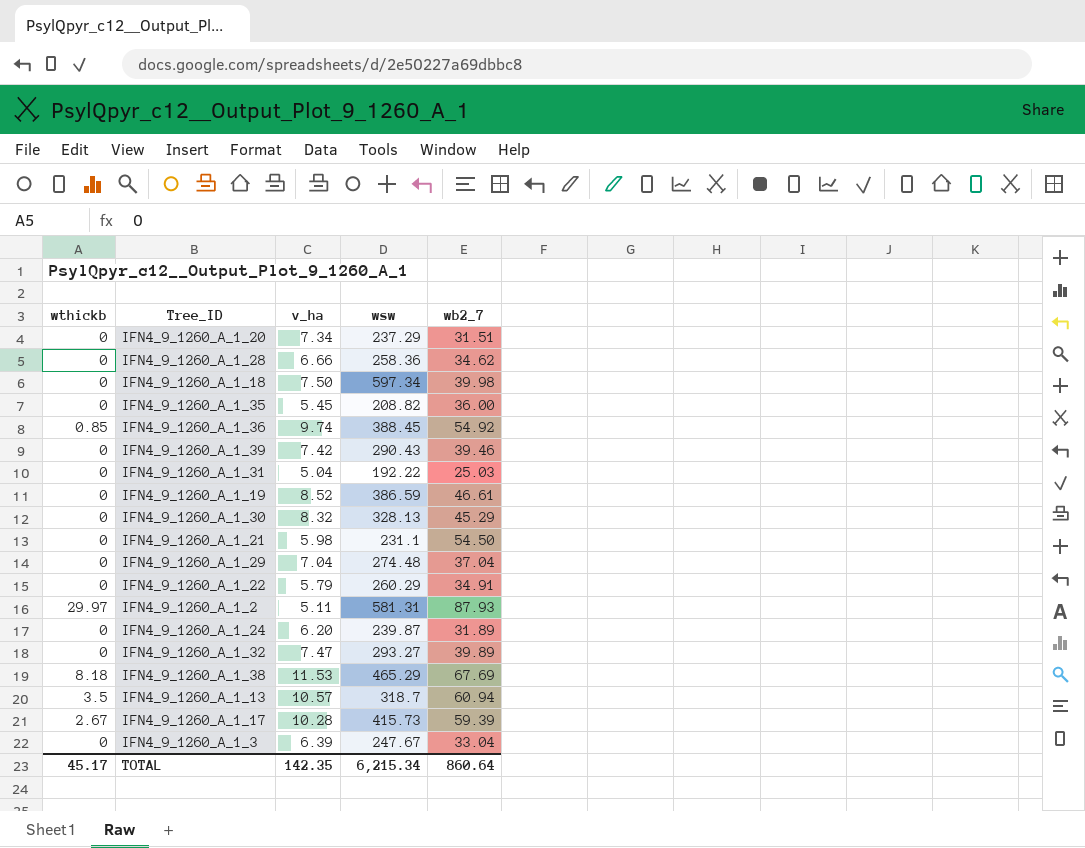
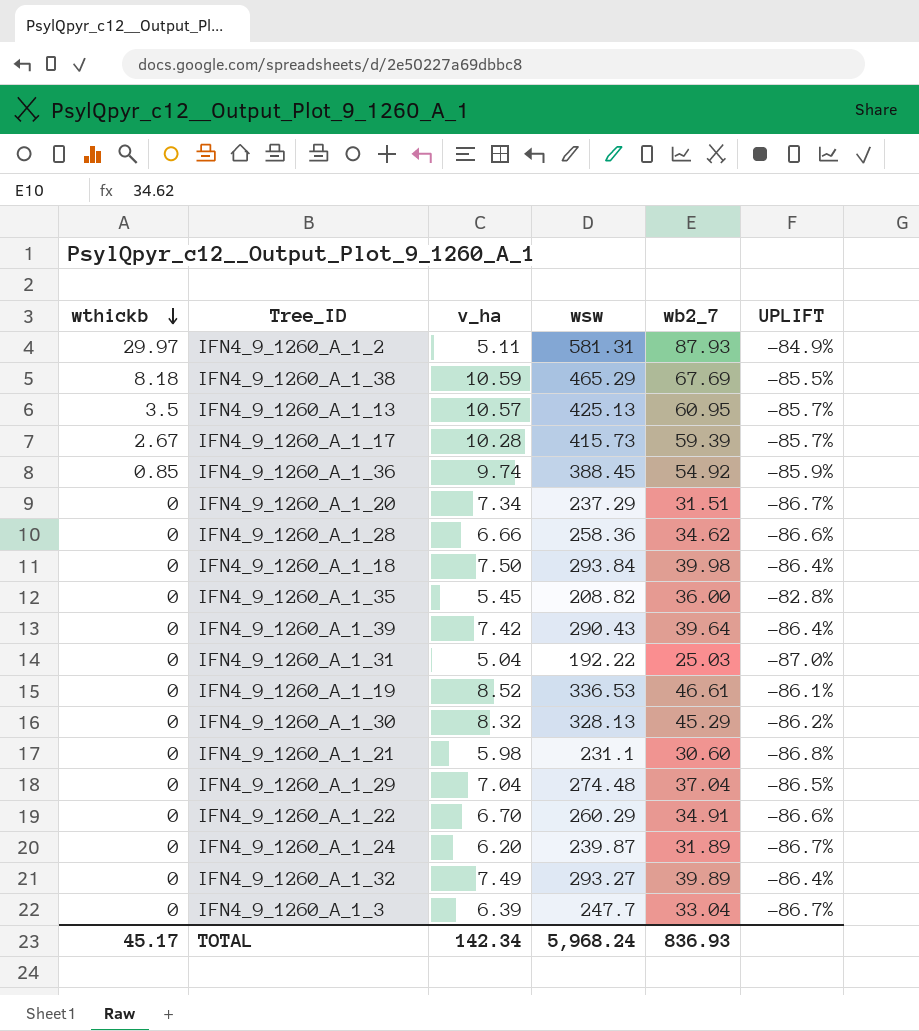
row order: none -> wthickb descending
column UPLIFT | formula: none -> ([wb2_7] - [wsw]) / [wsw]
IFN4_9_1260_A_1_38 | v_ha: 11.53 -> 10.59
IFN4_9_1260_A_1_13 | wsw: 318.7 -> 425.13
IFN4_9_1260_A_1_13 | wb2_7: 60.94 -> 60.95
IFN4_9_1260_A_1_18 | wsw: 597.34 -> 293.84
IFN4_9_1260_A_1_39 | wb2_7: 39.46 -> 39.64
IFN4_9_1260_A_1_19 | wsw: 386.59 -> 336.53
IFN4_9_1260_A_1_21 | wb2_7: 54.50 -> 30.60
IFN4_9_1260_A_1_22 | v_ha: 5.79 -> 6.70
IFN4_9_1260_A_1_32 | v_ha: 7.47 -> 7.49
IFN4_9_1260_A_1_3 | wsw: 247.67 -> 247.7
TOTAL | v_ha: 142.35 -> 142.34
TOTAL | wsw: 6,215.34 -> 5,968.24
TOTAL | wb2_7: 860.64 -> 836.93

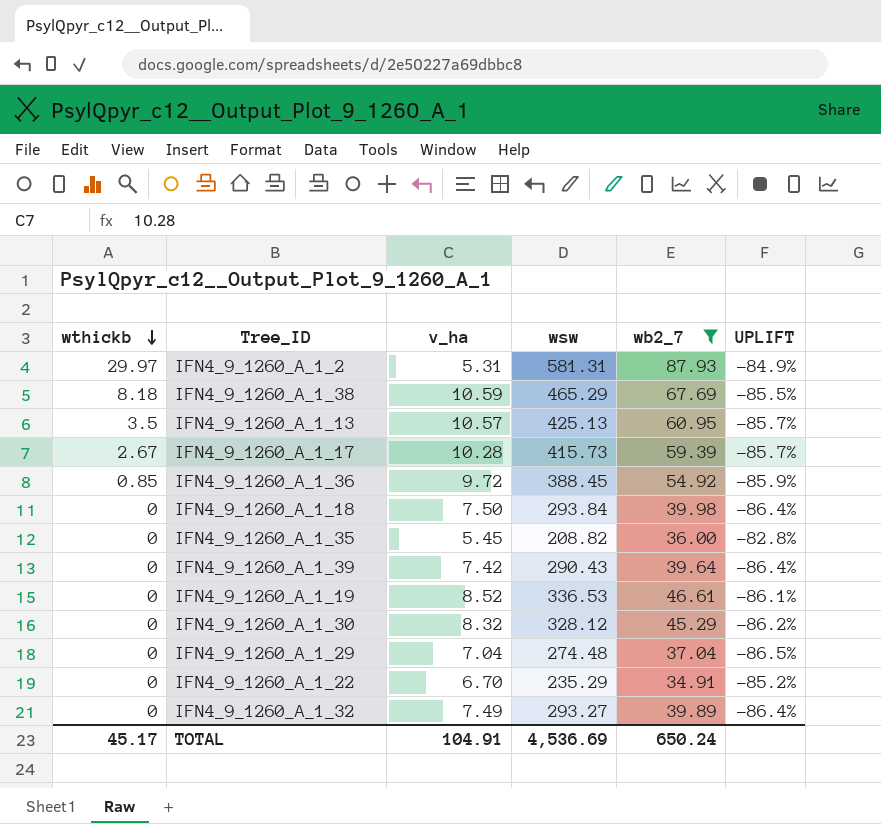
filter: none -> wb2_7 >= 34.91
IFN4_9_1260_A_1_2 | v_ha: 5.11 -> 5.31
IFN4_9_1260_A_1_36 | v_ha: 9.74 -> 9.72
IFN4_9_1260_A_1_30 | wsw: 328.13 -> 328.12
IFN4_9_1260_A_1_22 | wsw: 260.29 -> 235.29
IFN4_9_1260_A_1_22 | UPLIFT: -86.6% -> -85.2%
TOTAL | v_ha: 142.34 -> 104.91
TOTAL | wsw: 5,968.24 -> 4,536.69
TOTAL | wb2_7: 836.93 -> 650.24

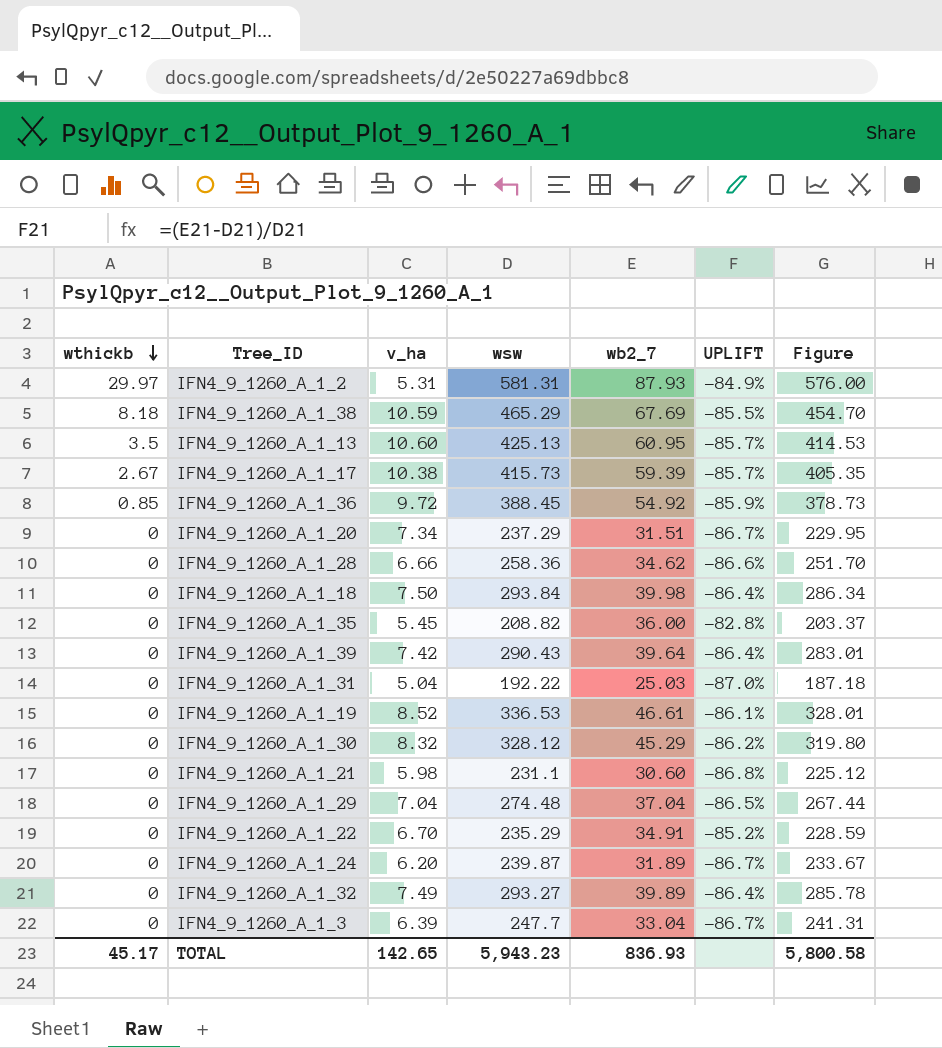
filter: wb2_7 >= 34.91 -> none
column Figure | formula: none -> [wsw] - [v_ha]
IFN4_9_1260_A_1_13 | v_ha: 10.57 -> 10.60
IFN4_9_1260_A_1_17 | v_ha: 10.28 -> 10.38
TOTAL | v_ha: 104.91 -> 142.65
TOTAL | wsw: 4,536.69 -> 5,943.23
TOTAL | wb2_7: 650.24 -> 836.93

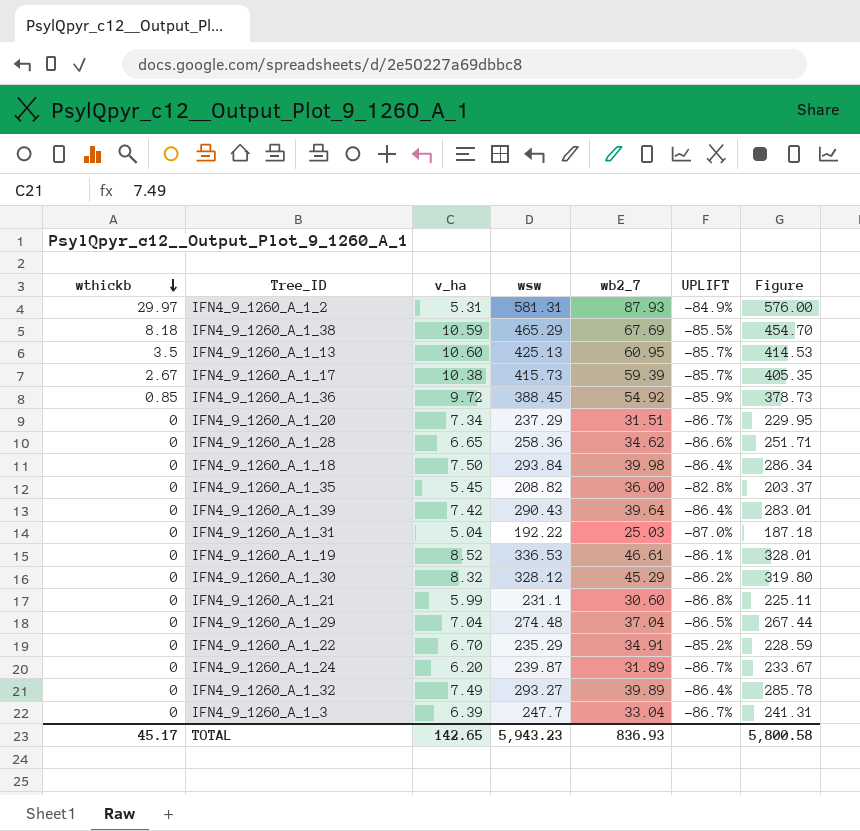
IFN4_9_1260_A_1_28 | v_ha: 6.66 -> 6.65
IFN4_9_1260_A_1_28 | Figure: 251.70 -> 251.71
IFN4_9_1260_A_1_21 | v_ha: 5.98 -> 5.99
IFN4_9_1260_A_1_21 | Figure: 225.12 -> 225.11

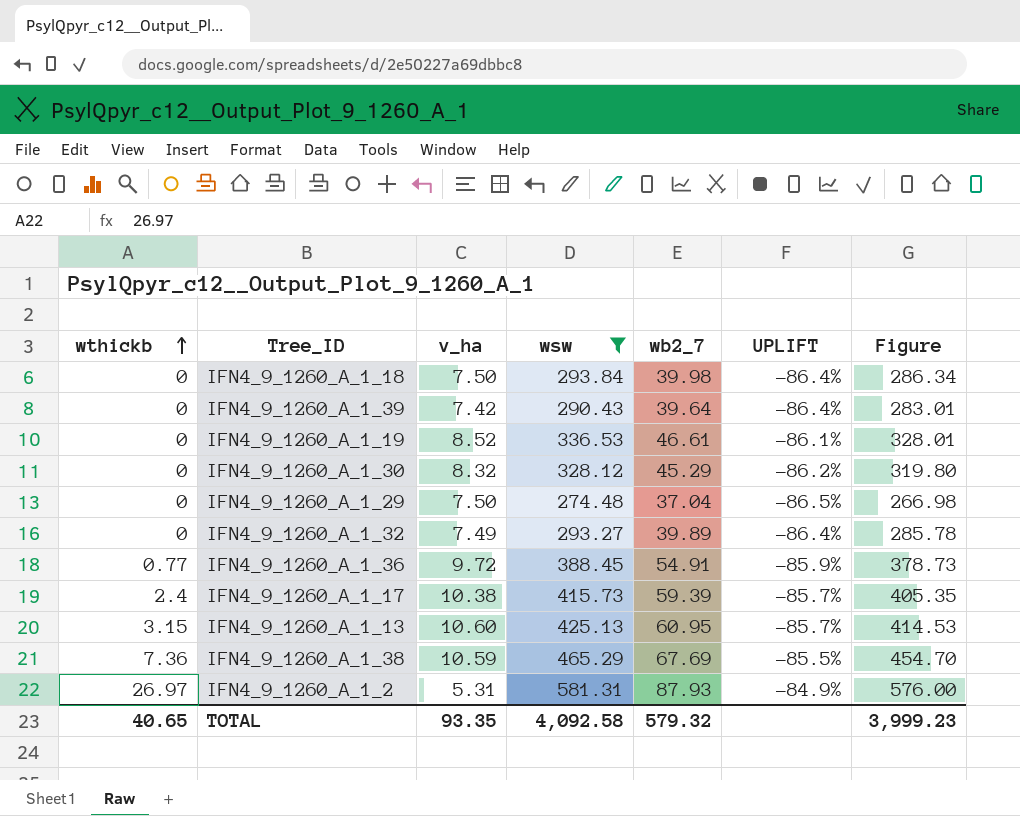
filter: none -> wsw >= 274.48
row order: wthickb descending -> wthickb ascending
IFN4_9_1260_A_1_29 | v_ha: 7.04 -> 7.50
IFN4_9_1260_A_1_29 | Figure: 267.44 -> 266.98
IFN4_9_1260_A_1_36 | wthickb: 0.85 -> 0.77
IFN4_9_1260_A_1_36 | wb2_7: 54.92 -> 54.91
IFN4_9_1260_A_1_17 | wthickb: 2.67 -> 2.4
IFN4_9_1260_A_1_13 | wthickb: 3.5 -> 3.15
IFN4_9_1260_A_1_38 | wthickb: 8.18 -> 7.36
IFN4_9_1260_A_1_2 | wthickb: 29.97 -> 26.97
TOTAL | wthickb: 45.17 -> 40.65
TOTAL | v_ha: 142.65 -> 93.35
TOTAL | wsw: 5,943.23 -> 4,092.58
TOTAL | wb2_7: 836.93 -> 579.32
TOTAL | Figure: 5,800.58 -> 3,999.23

